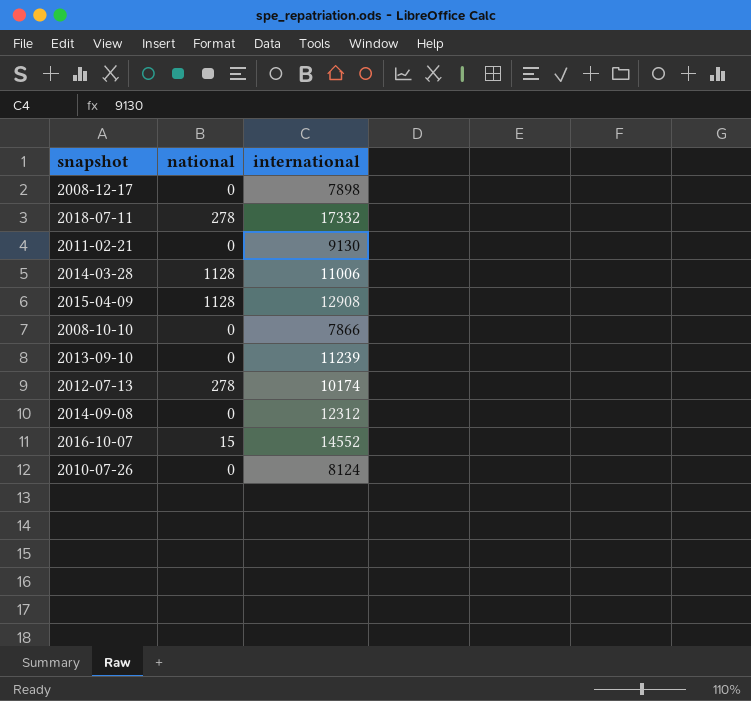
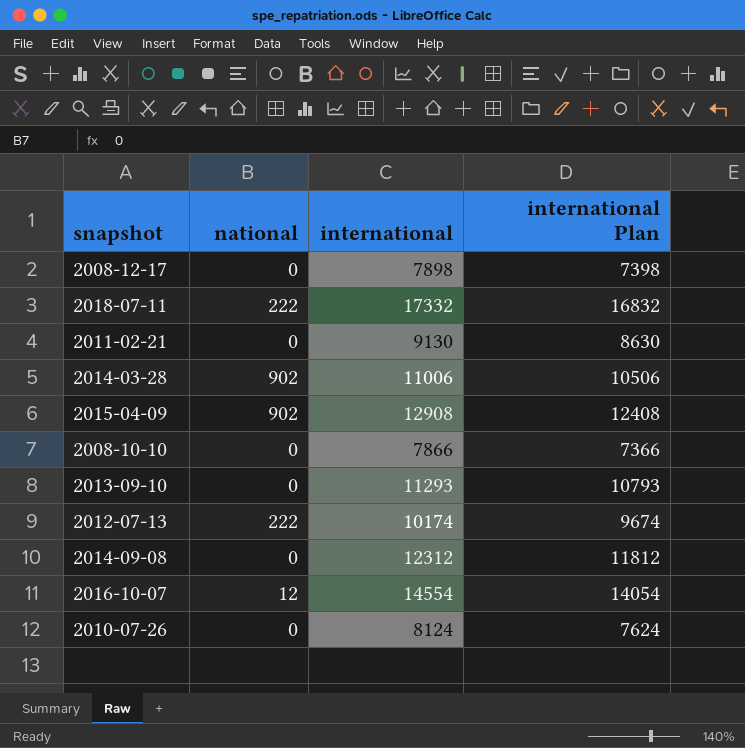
column international Plan | formula: none -> [international] - 500
2018-07-11 | national: 278 -> 222
2014-03-28 | national: 1128 -> 902
2015-04-09 | national: 1128 -> 902
2013-09-10 | international: 11239 -> 11293
2012-07-13 | national: 278 -> 222
2016-10-07 | national: 15 -> 12
2016-10-07 | international: 14552 -> 14554

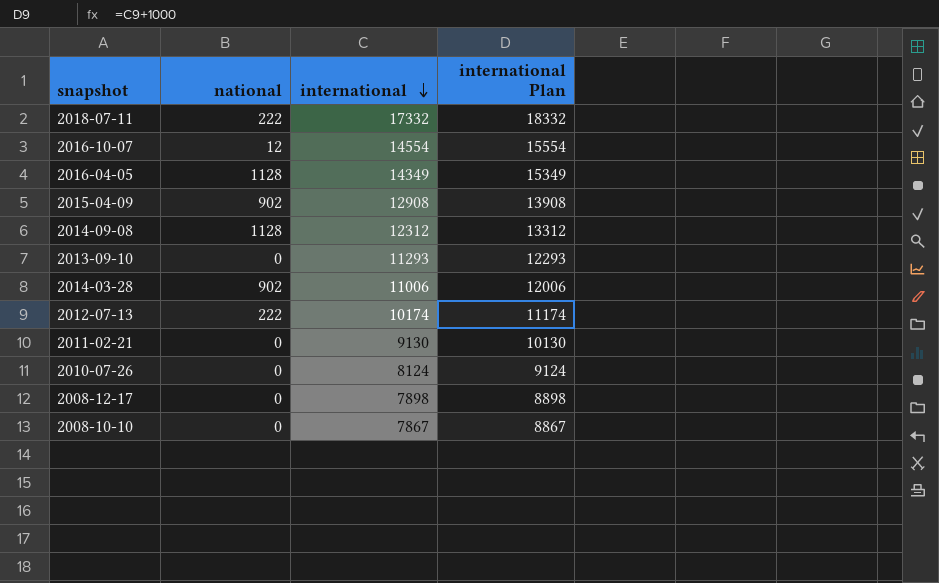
row order: none -> international descending
column international Plan | formula: [international] - 500 -> [international] + 1000
row 2016-04-05: none -> 1128 | 14349 | 15349
2014-09-08 | national: 0 -> 1128
2008-10-10 | international: 7866 -> 7867

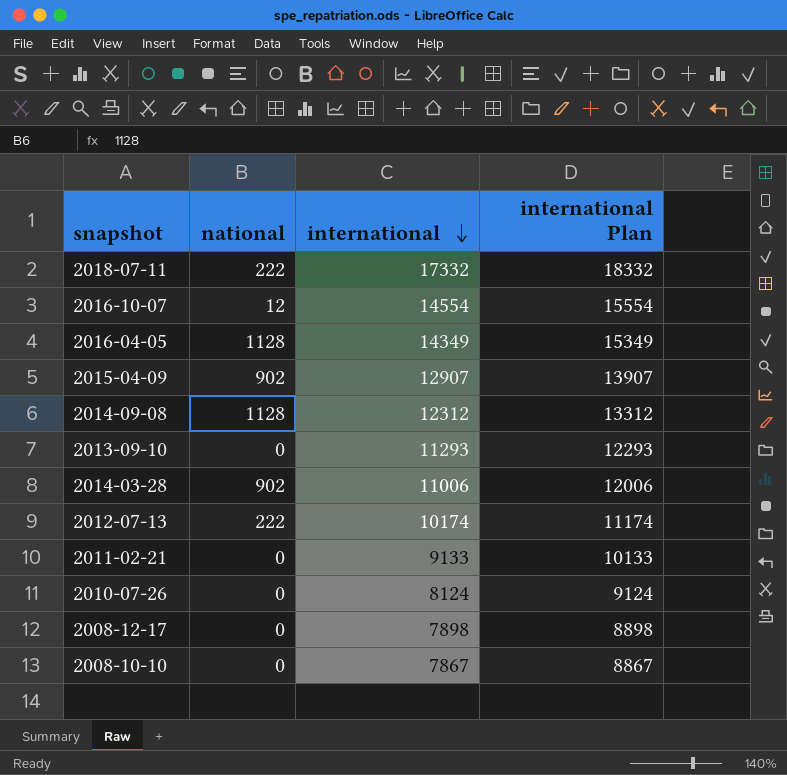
2015-04-09 | international: 12908 -> 12907
2015-04-09 | international Plan: 13908 -> 13907
2011-02-21 | international: 9130 -> 9133
2011-02-21 | international Plan: 10130 -> 10133

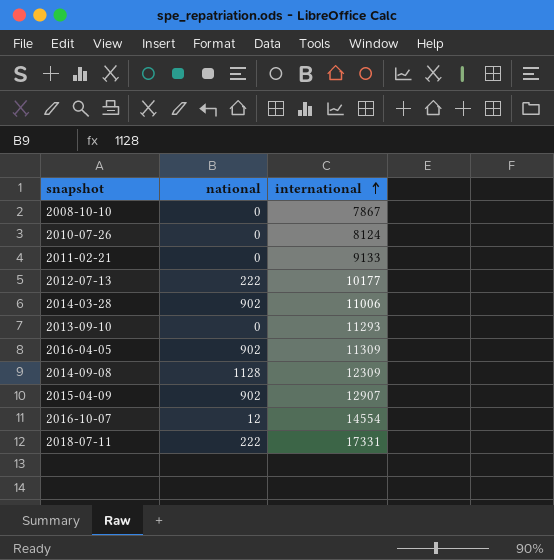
row order: international descending -> international ascending
column international Plan | formula: [international] + 1000 -> none
row 2008-12-17: 0 | 7898 | 8898 -> none
2012-07-13 | international: 10174 -> 10177
2016-04-05 | national: 1128 -> 902
2016-04-05 | international: 14349 -> 11309
2014-09-08 | international: 12312 -> 12309
2018-07-11 | international: 17332 -> 17331

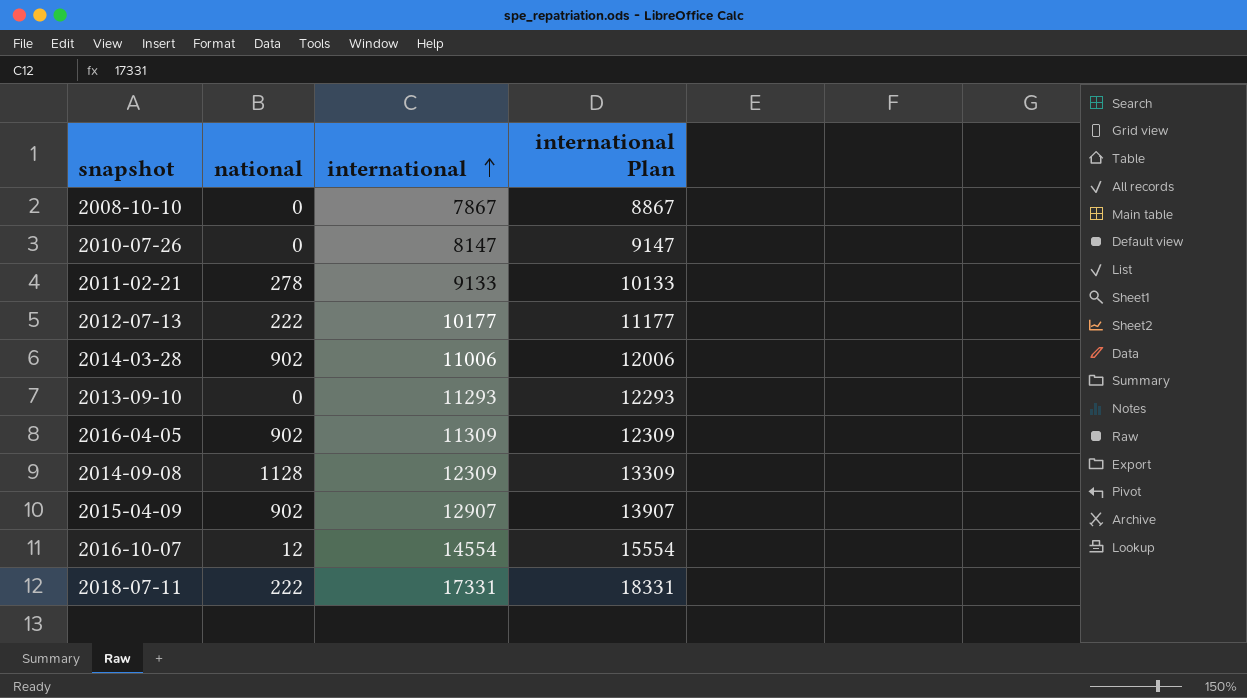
column international Plan | formula: none -> [international] + 1000
2010-07-26 | international: 8124 -> 8147
2011-02-21 | national: 0 -> 278

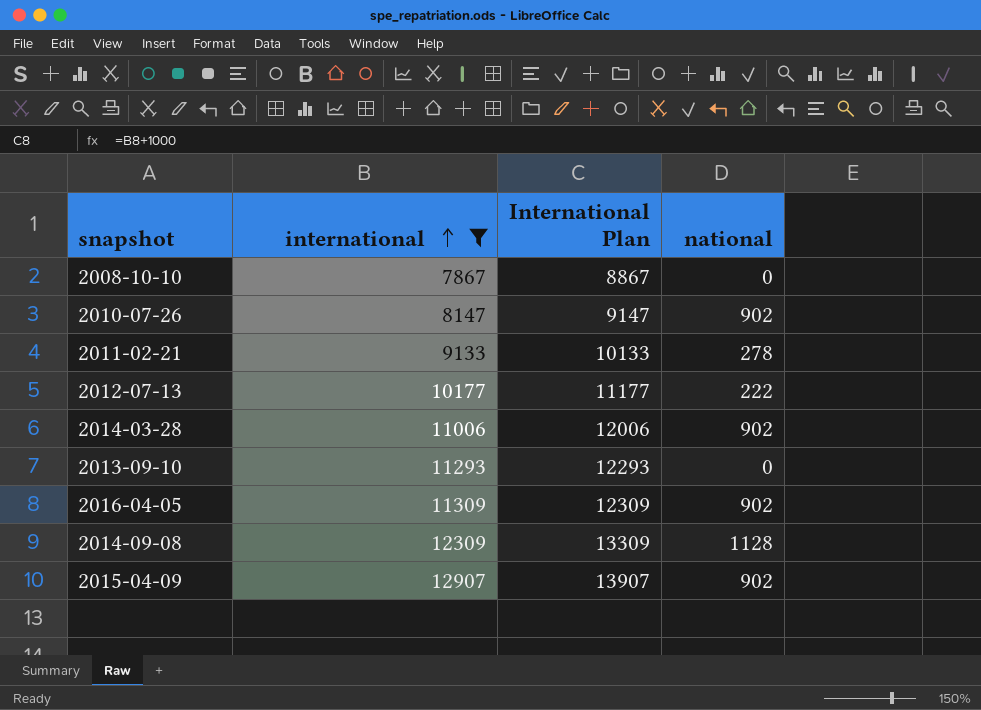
filter: none -> international <= 12907
column name: international Plan -> International Plan
column national | position: 2 -> 4
2010-07-26 | national: 0 -> 902

